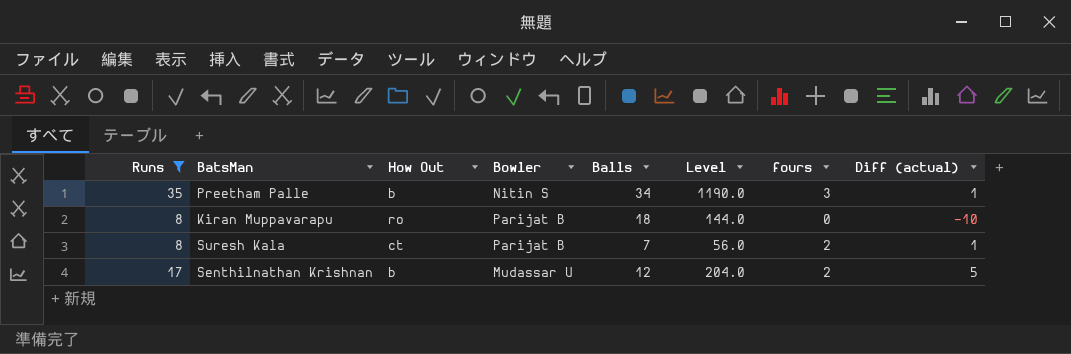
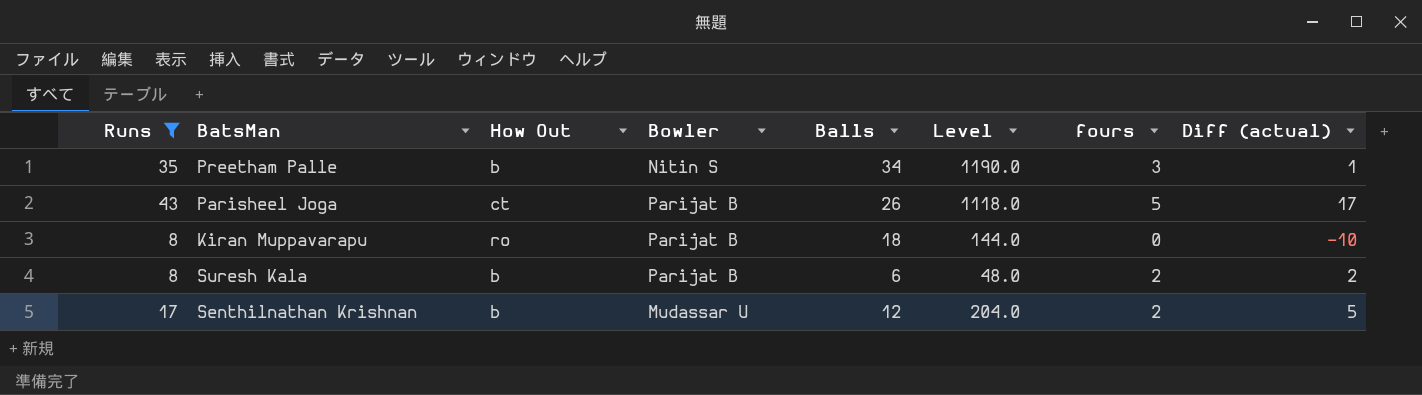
row Parisheel Joga: none -> 43 | ct | Parijat B | 26 | 1118.0 | 5 | 17
Suresh Kala | How Out: ct -> b
Suresh Kala | Balls: 7 -> 6
Suresh Kala | Level: 56.0 -> 48.0
Suresh Kala | Diff (actual): 1 -> 2

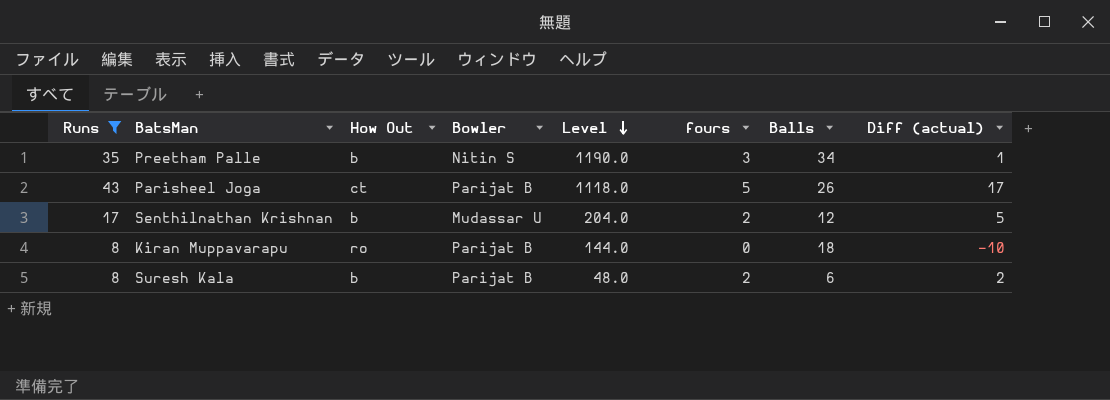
row order: none -> Level descending
column Balls | position: 5 -> 7

